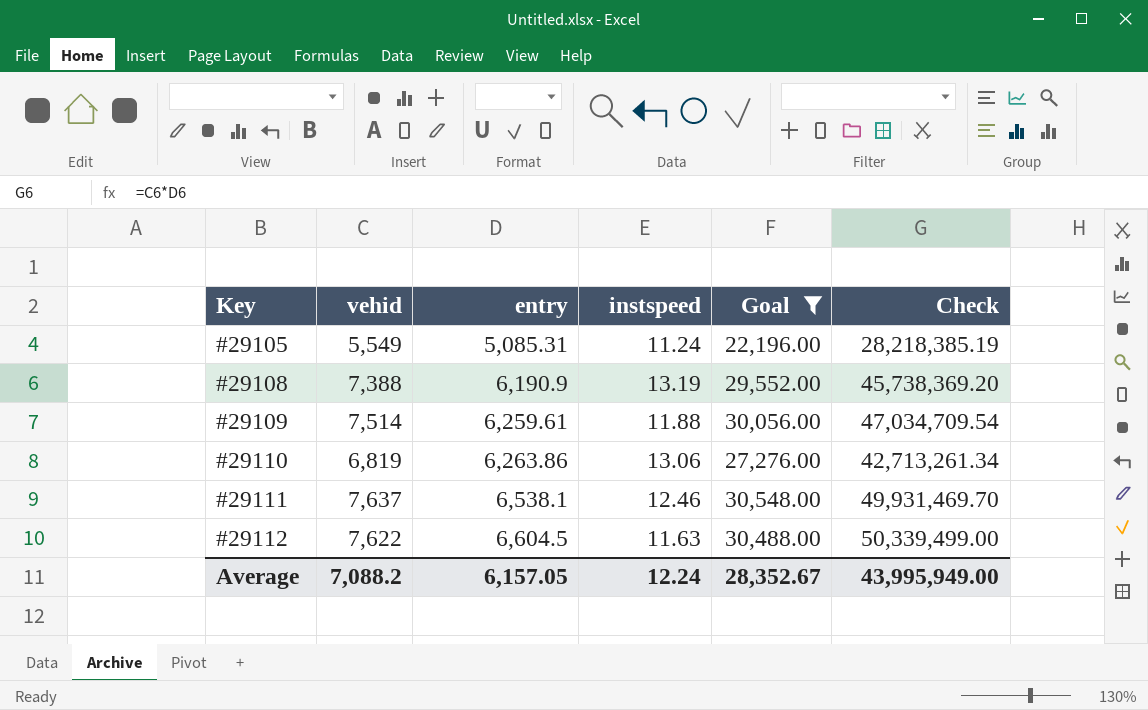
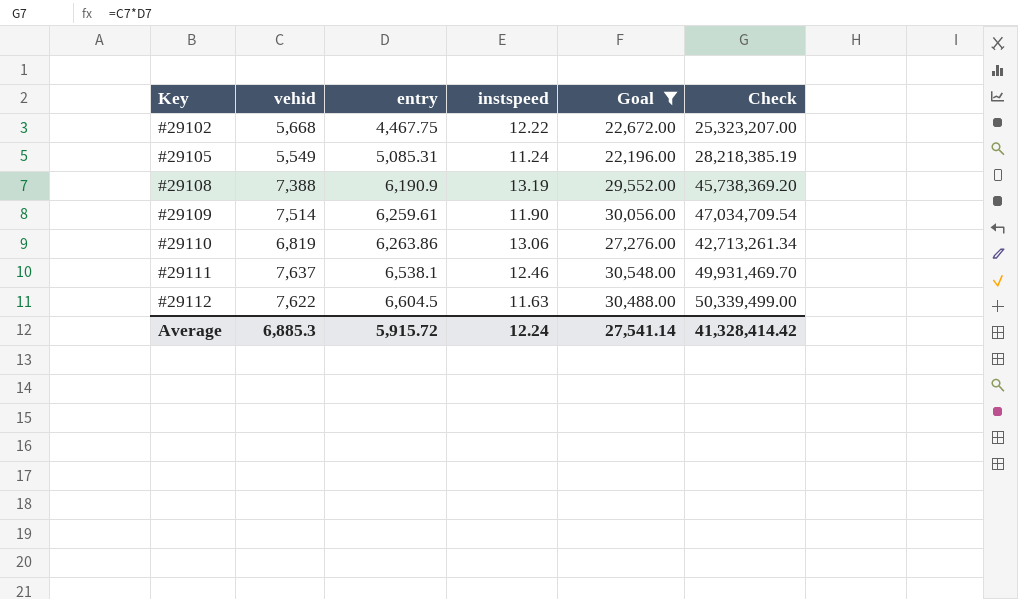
row #29102: none -> 5,668 | 4,467.75 | 12.22 | 22,672.00 | 25,323,207.00
#29109 | instspeed: 11.88 -> 11.90
Average | vehid: 7,088.2 -> 6,885.3
Average | entry: 6,157.05 -> 5,915.72
Average | Goal: 28,352.67 -> 27,541.14
Average | Check: 43,995,949.00 -> 41,328,414.42

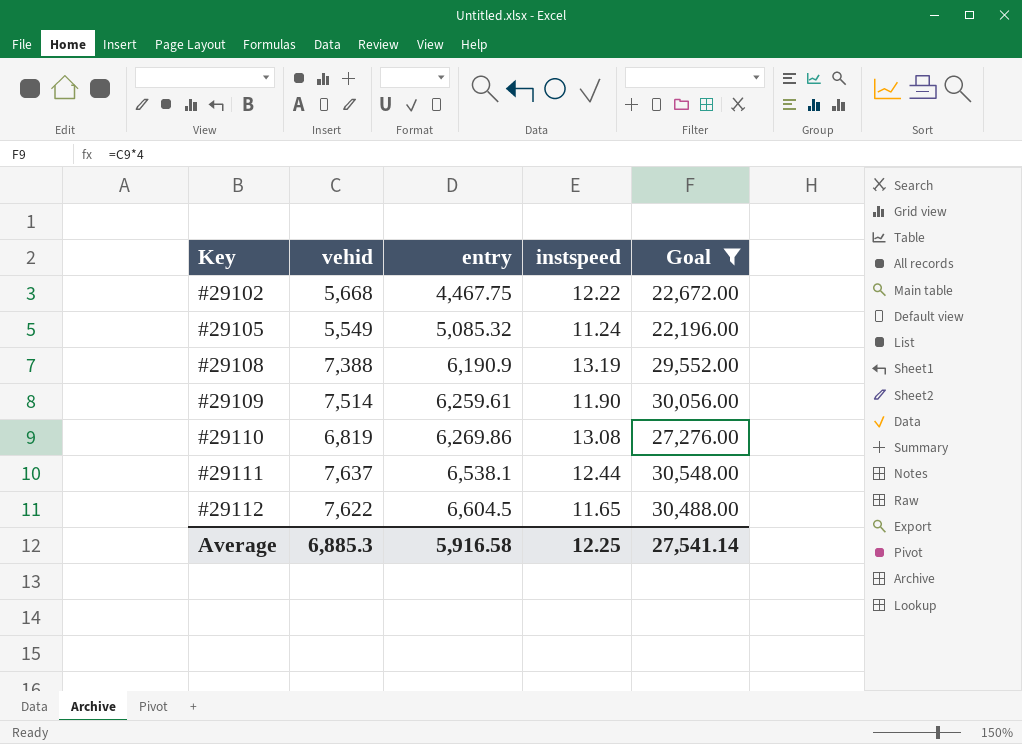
column Check | formula: [vehid] * [entry] -> none
#29105 | entry: 5,085.31 -> 5,085.32
#29110 | entry: 6,263.86 -> 6,269.86
#29110 | instspeed: 13.06 -> 13.08
#29111 | instspeed: 12.46 -> 12.44
#29112 | instspeed: 11.63 -> 11.65
Average | entry: 5,915.72 -> 5,916.58
Average | instspeed: 12.24 -> 12.25

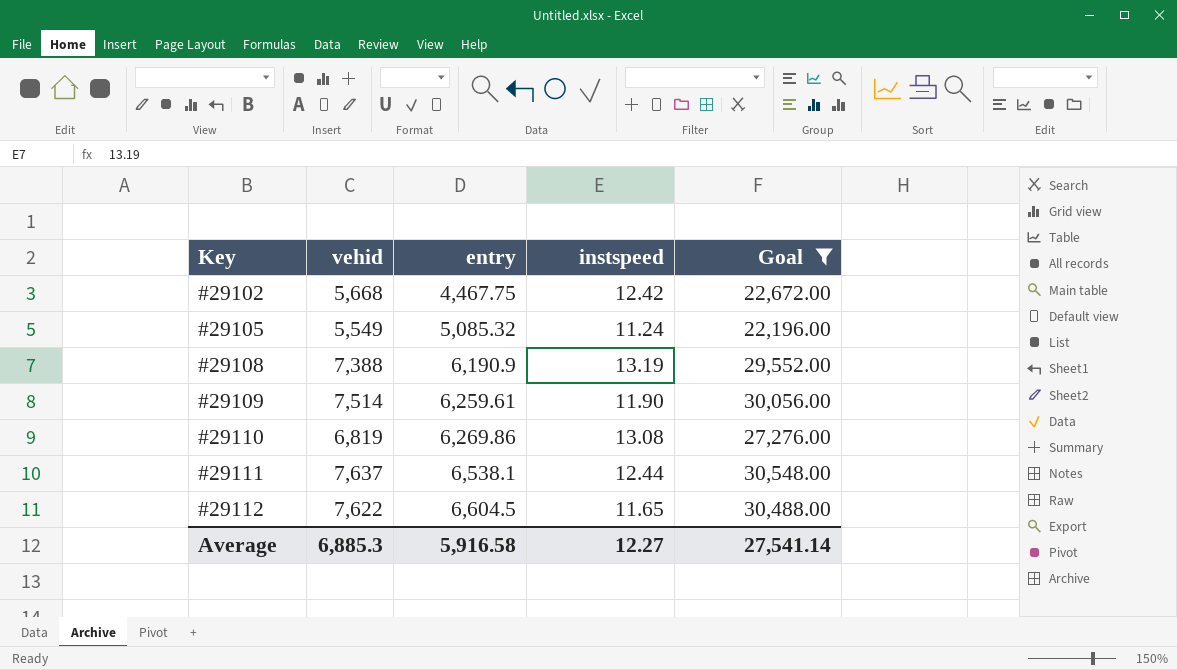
#29102 | instspeed: 12.22 -> 12.42
Average | instspeed: 12.25 -> 12.27

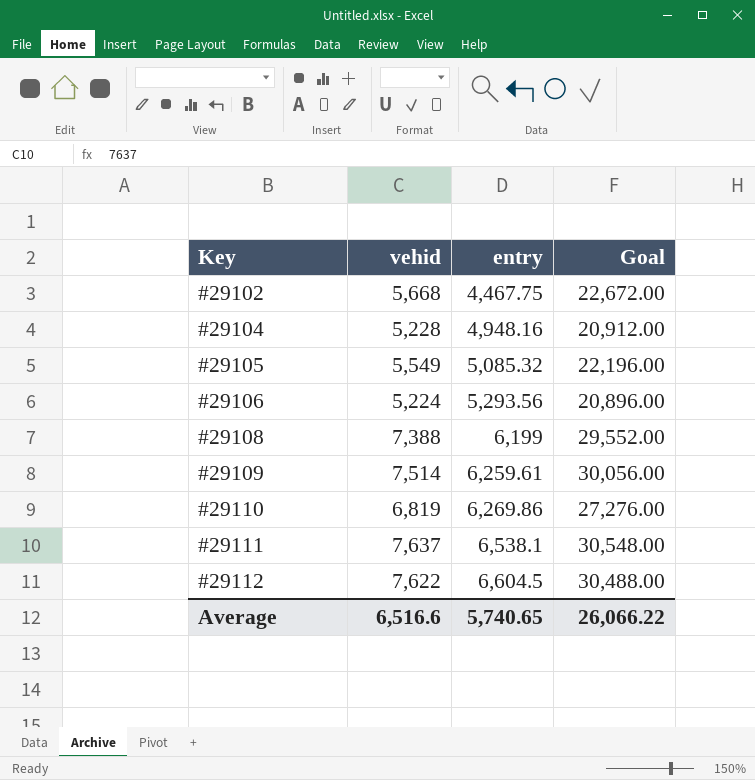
filter: Goal >= 22,196.00 -> none
column instspeed | position: 4 -> none
#29108 | entry: 6,190.9 -> 6,199
Average | vehid: 6,885.3 -> 6,516.6
Average | entry: 5,916.58 -> 5,740.65
Average | Goal: 27,541.14 -> 26,066.22

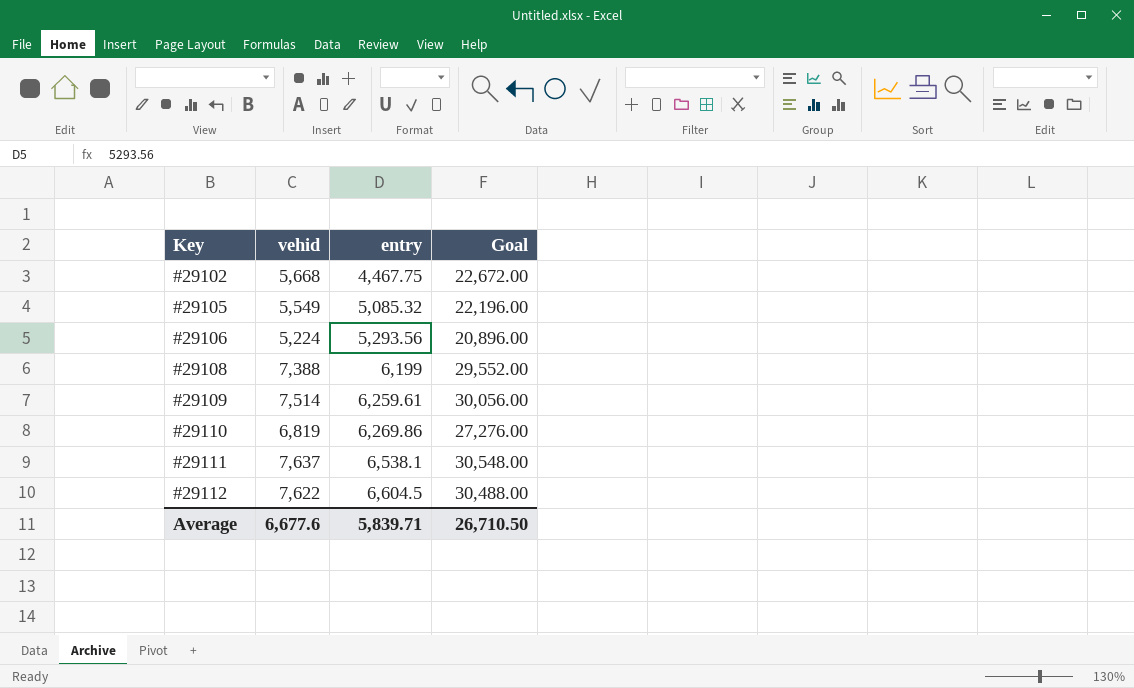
row #29104: 5,228 | 4,948.16 | 20,912.00 -> none
Average | vehid: 6,516.6 -> 6,677.6
Average | entry: 5,740.65 -> 5,839.71
Average | Goal: 26,066.22 -> 26,710.50

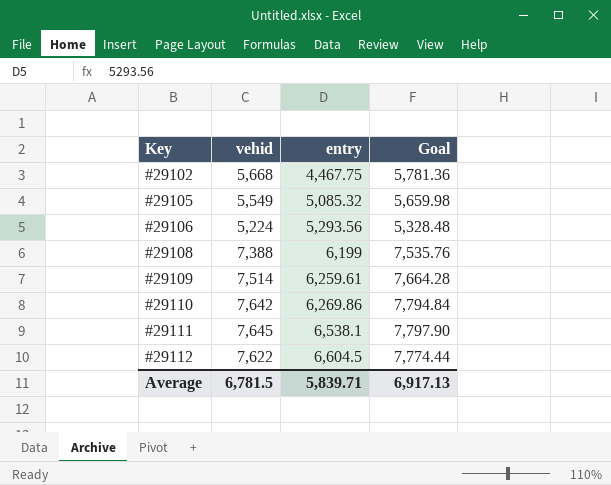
column Goal | formula: [vehid] * 4 -> [vehid] * 1.02
#29110 | vehid: 6,819 -> 7,642
#29111 | vehid: 7,637 -> 7,645
Average | vehid: 6,677.6 -> 6,781.5
Average | Goal: 26,710.50 -> 6,917.13

